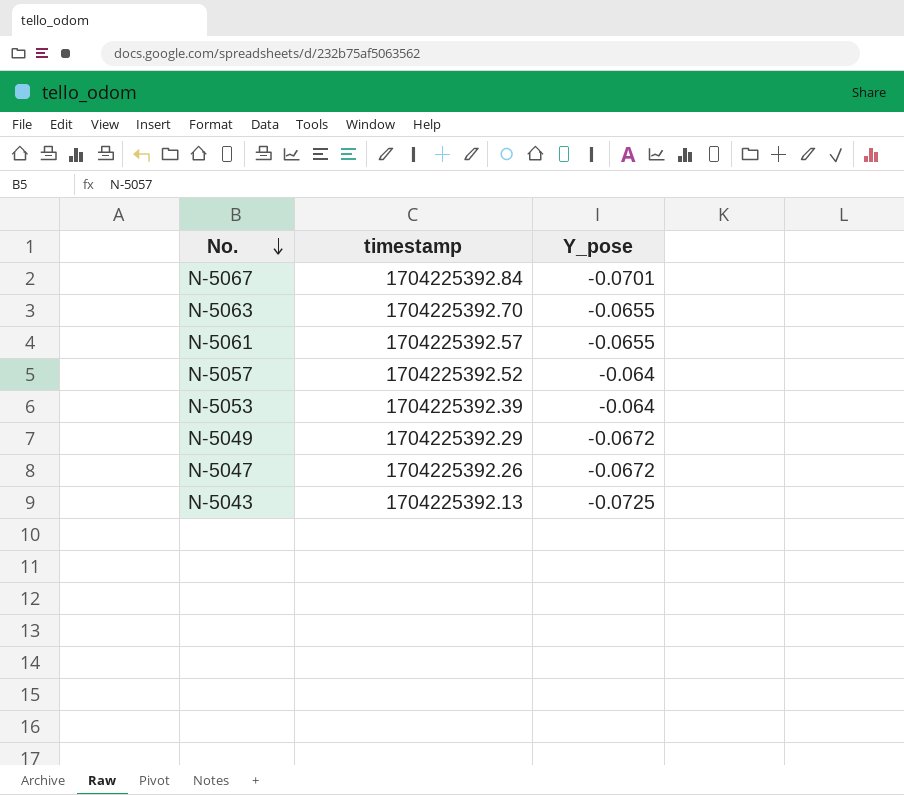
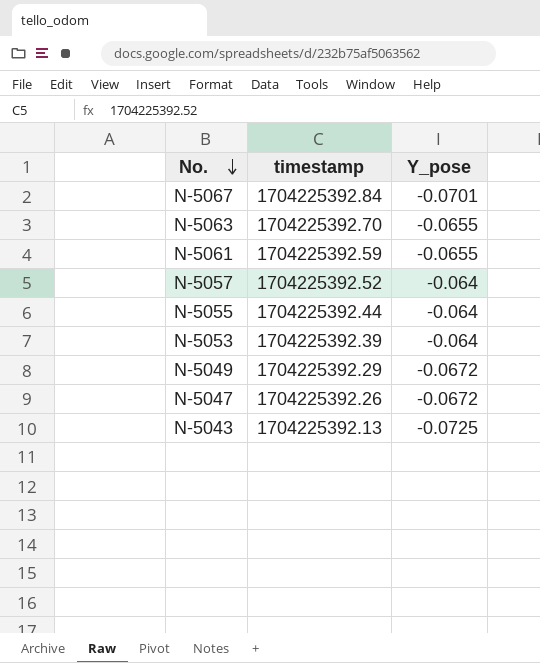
N-5061 | timestamp: 1704225392.57 -> 1704225392.59
row N-5055: none -> 1704225392.44 | -0.064

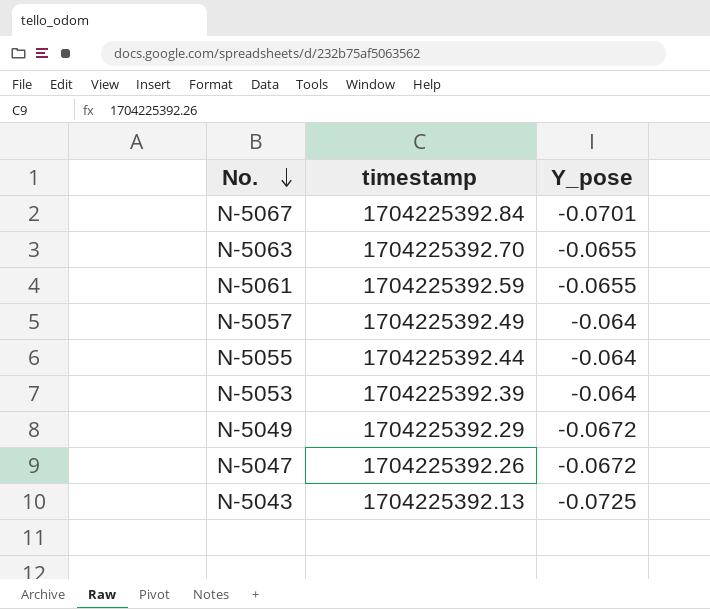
N-5057 | timestamp: 1704225392.52 -> 1704225392.49

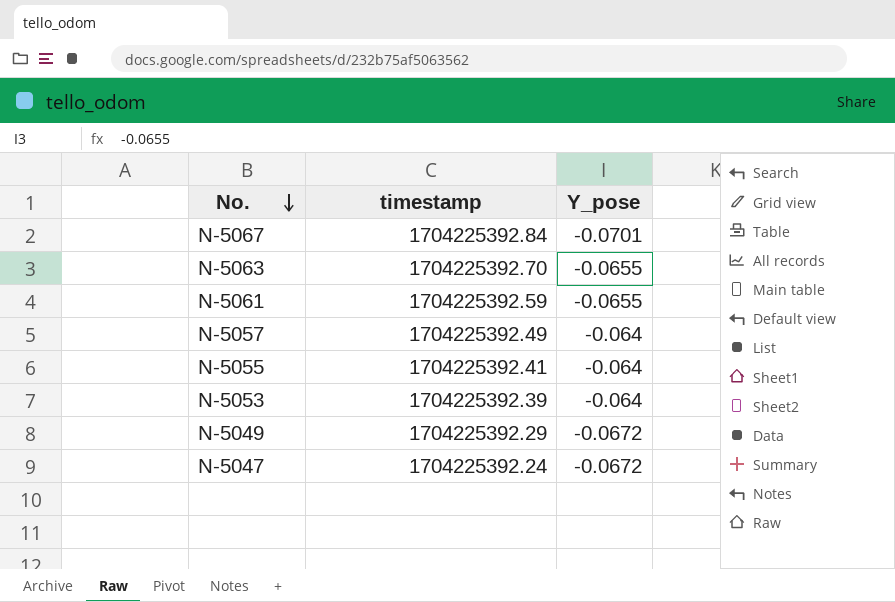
row N-5043: 1704225392.13 | -0.0725 -> none
N-5055 | timestamp: 1704225392.44 -> 1704225392.41
N-5047 | timestamp: 1704225392.26 -> 1704225392.24

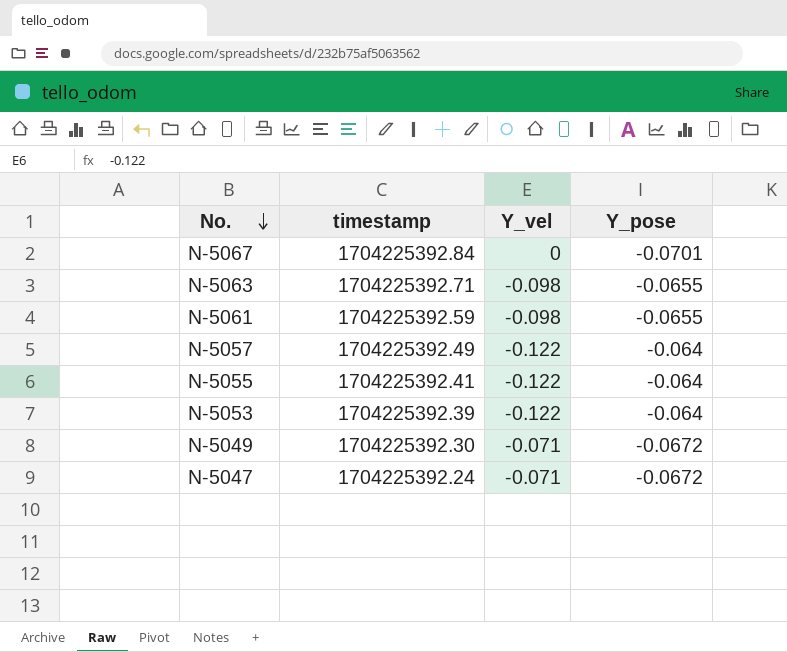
column Y_vel | position: none -> 3
N-5063 | timestamp: 1704225392.70 -> 1704225392.71
N-5049 | timestamp: 1704225392.29 -> 1704225392.30

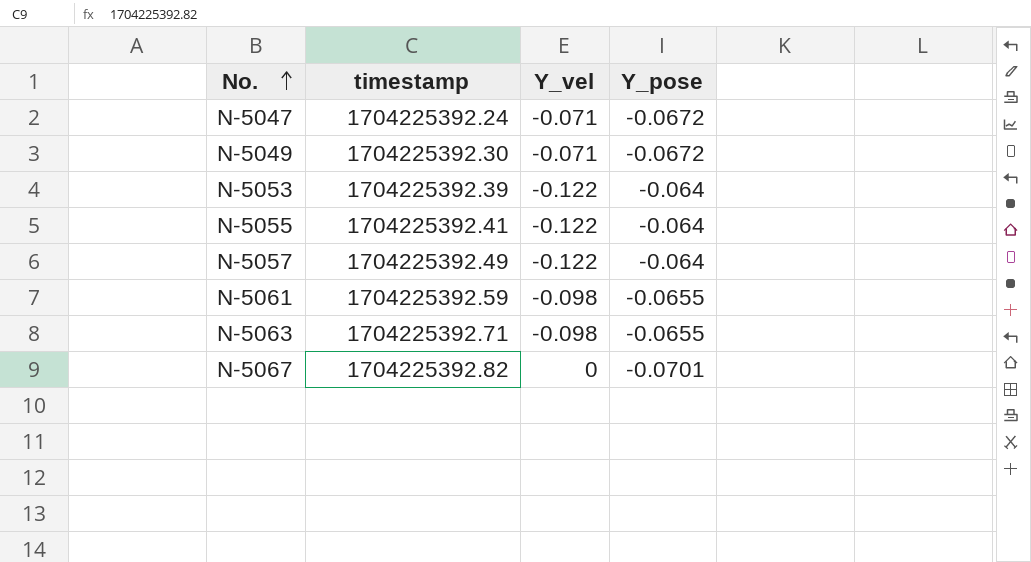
row order: No. descending -> No. ascending
N-5067 | timestamp: 1704225392.84 -> 1704225392.82

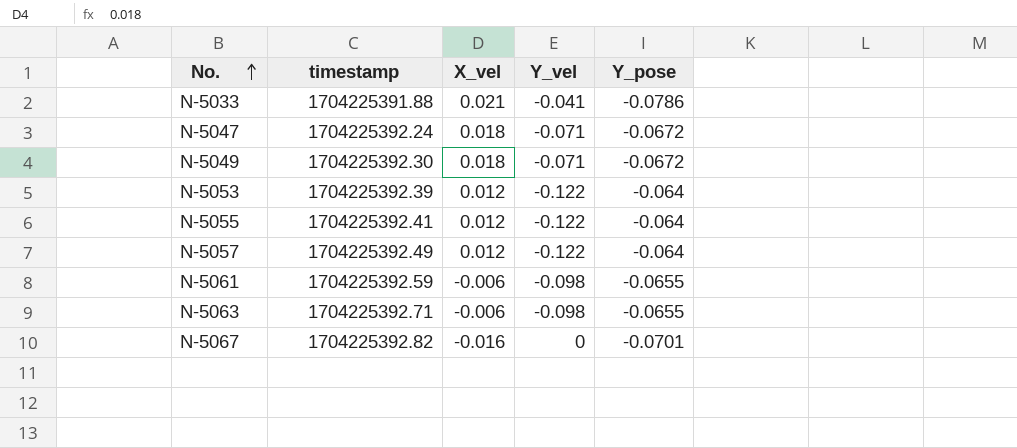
column X_vel | position: none -> 3
row N-5033: none -> 1704225391.88 | 0.021 | -0.041 | -0.0786

